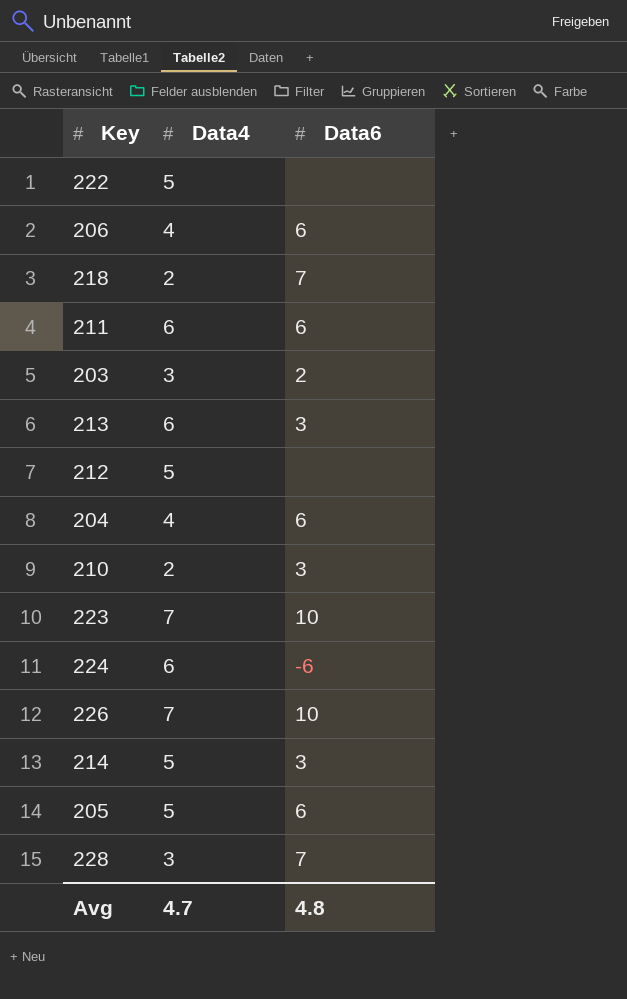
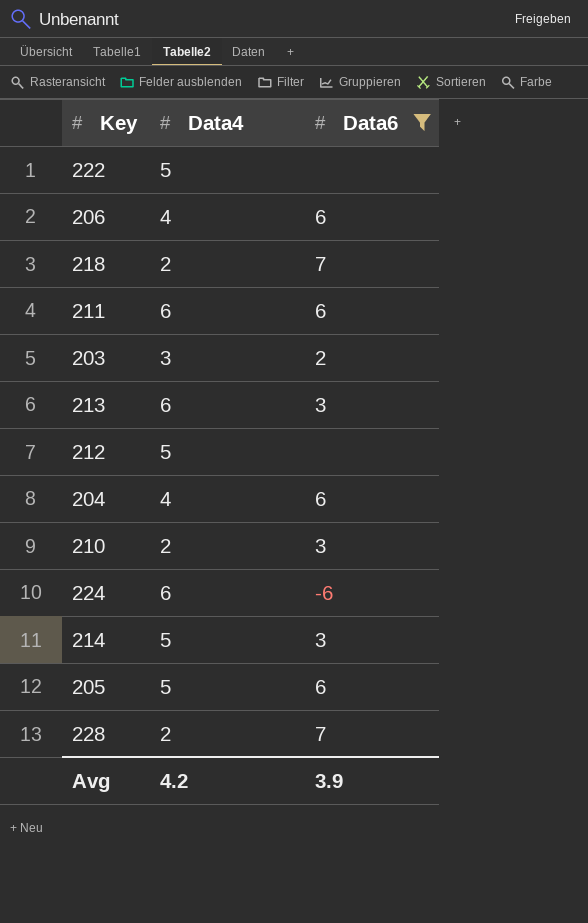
filter: none -> Data6 != 10
228 | Data4: 3 -> 2
Avg | Data4: 4.7 -> 4.2
Avg | Data6: 4.8 -> 3.9

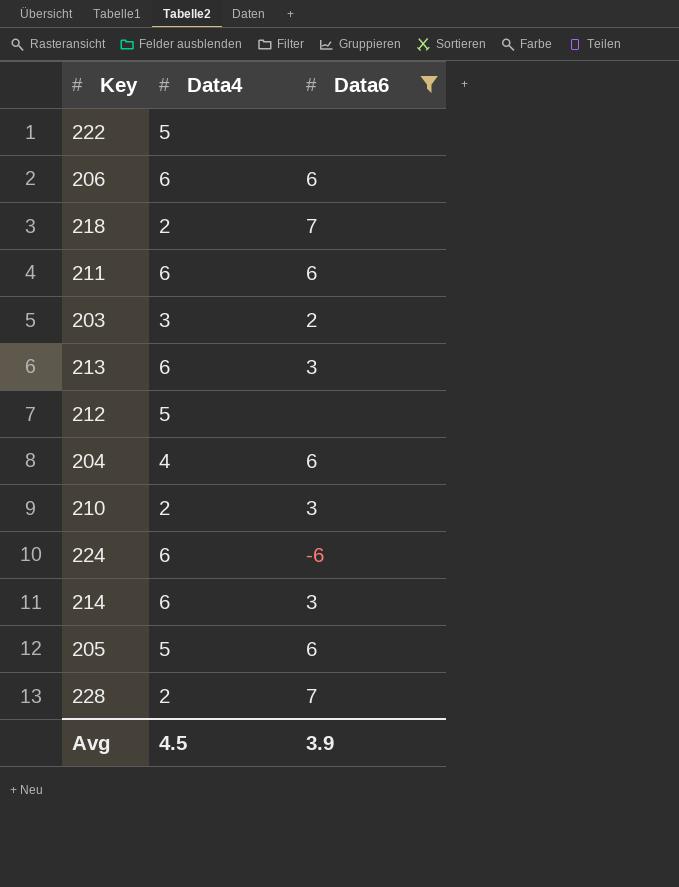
206 | Data4: 4 -> 6
214 | Data4: 5 -> 6
Avg | Data4: 4.2 -> 4.5

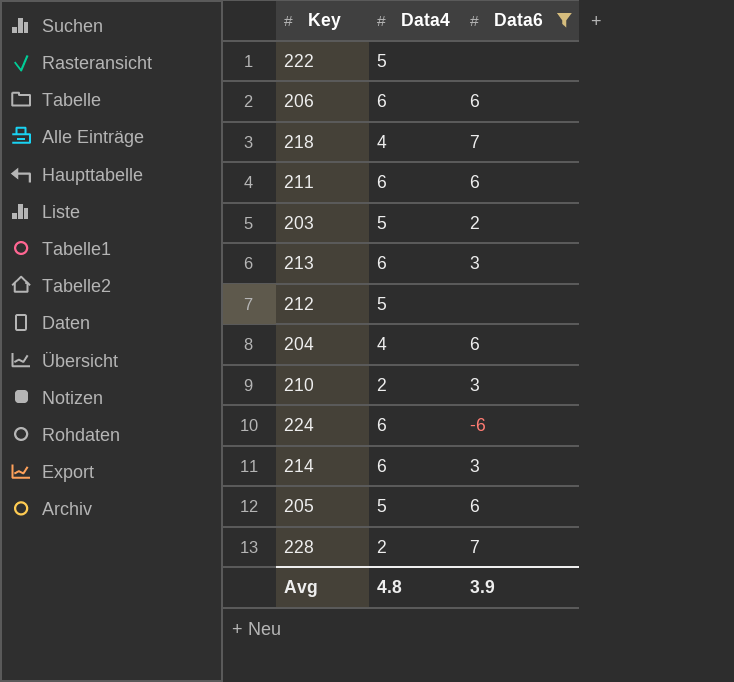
218 | Data4: 2 -> 4
203 | Data4: 3 -> 5
Avg | Data4: 4.5 -> 4.8

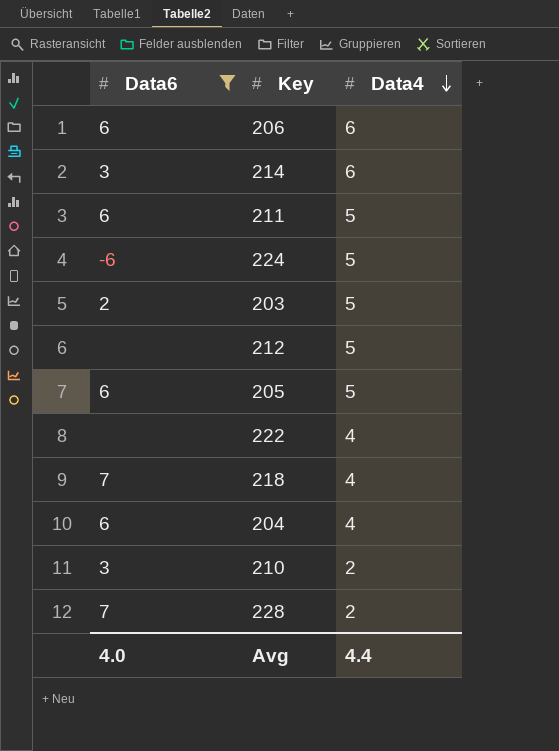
row order: none -> Data4 descending
column Data6 | position: 3 -> 1
row 213: 6 | 3 -> none
211 | Data4: 6 -> 5
224 | Data4: 6 -> 5
222 | Data4: 5 -> 4
Avg | Data6: 3.9 -> 4.0
Avg | Data4: 4.8 -> 4.4

